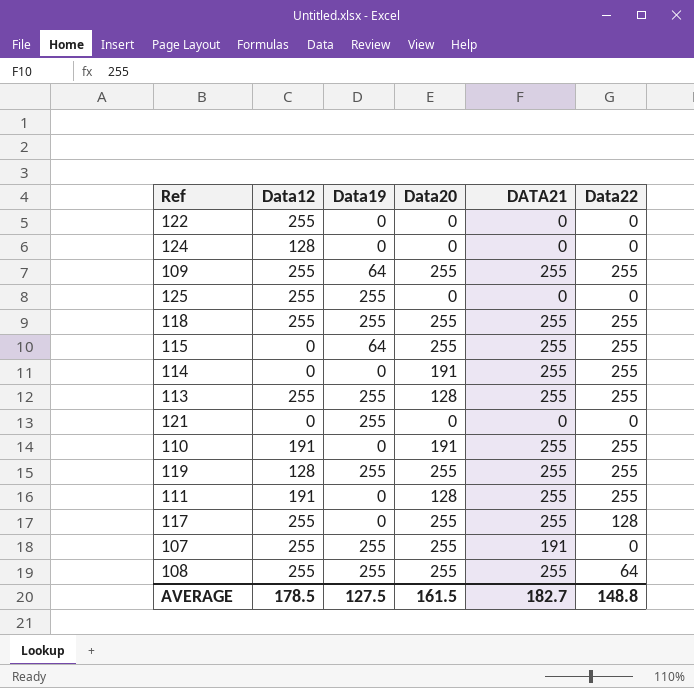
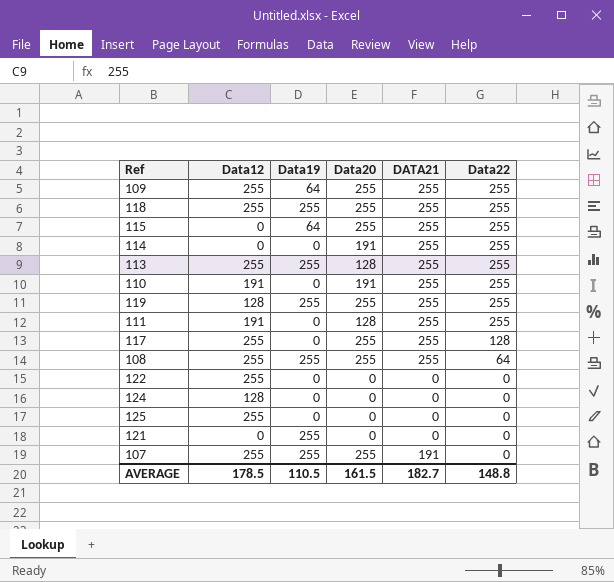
row order: none -> Data22 descending
125 | Data19: 255 -> 0
AVERAGE | Data19: 127.5 -> 110.5

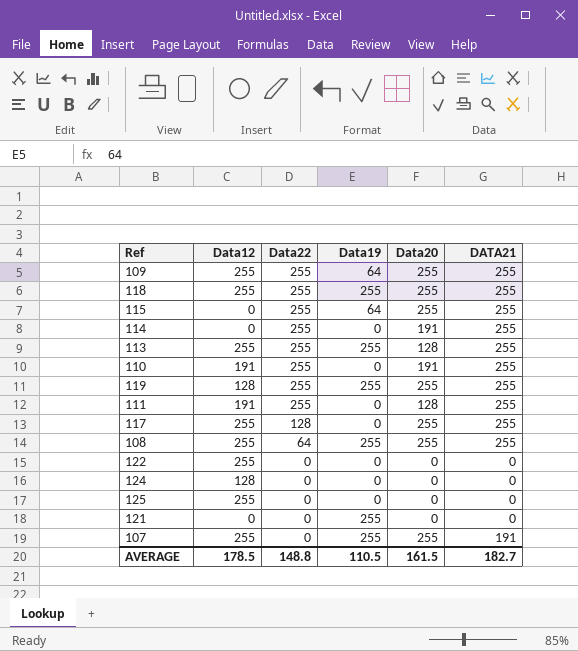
column Data22 | position: 6 -> 3

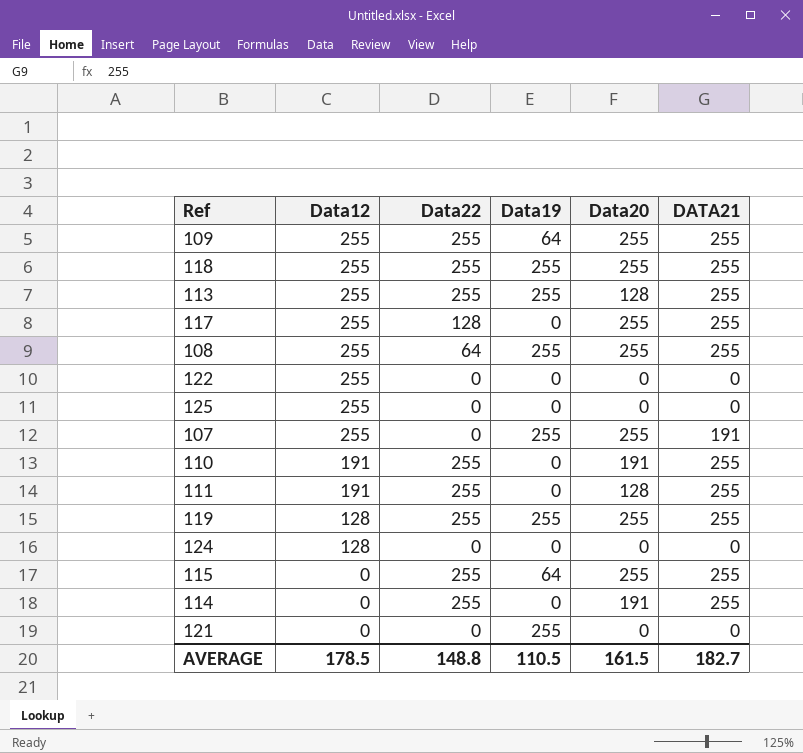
row order: Data22 descending -> Data12 descending

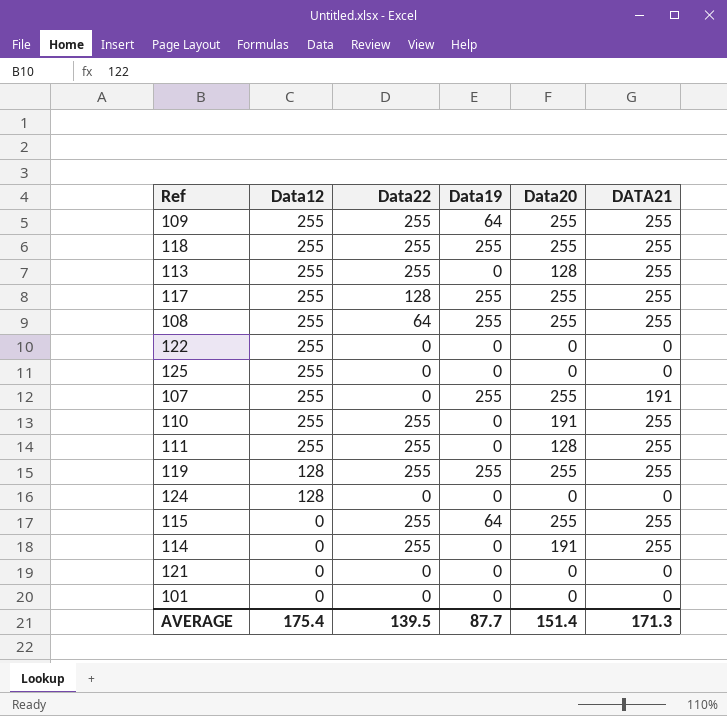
113 | Data19: 255 -> 0
117 | Data19: 0 -> 255
110 | Data12: 191 -> 255
111 | Data12: 191 -> 255
121 | Data19: 255 -> 0
row 101: none -> 0 | 0 | 0 | 0 | 0
AVERAGE | Data12: 178.5 -> 175.4
AVERAGE | Data22: 148.8 -> 139.5
AVERAGE | Data19: 110.5 -> 87.7
AVERAGE | Data20: 161.5 -> 151.4
AVERAGE | DATA21: 182.7 -> 171.3

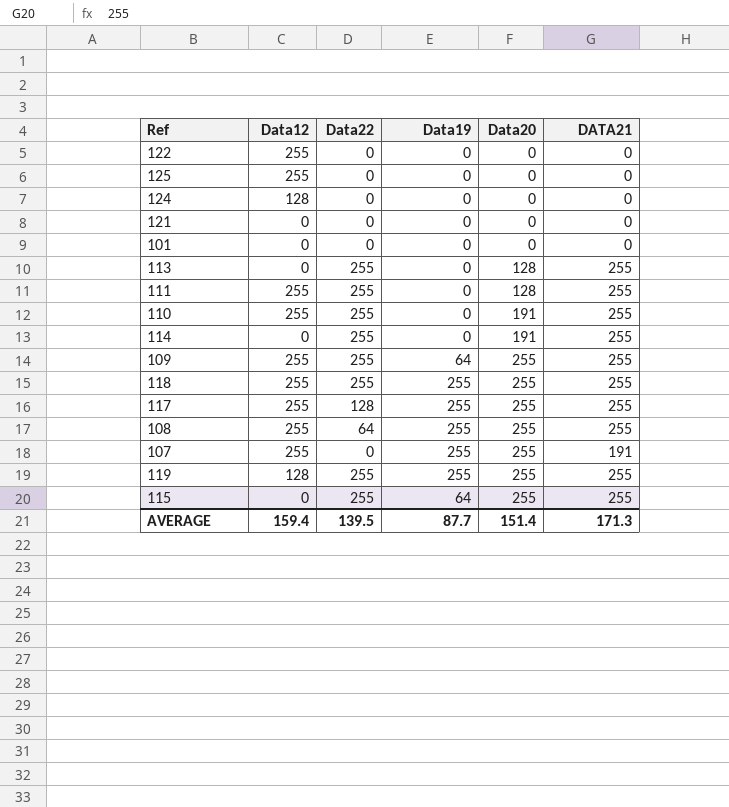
row order: Data12 descending -> Data20 ascending
113 | Data12: 255 -> 0
AVERAGE | Data12: 175.4 -> 159.4

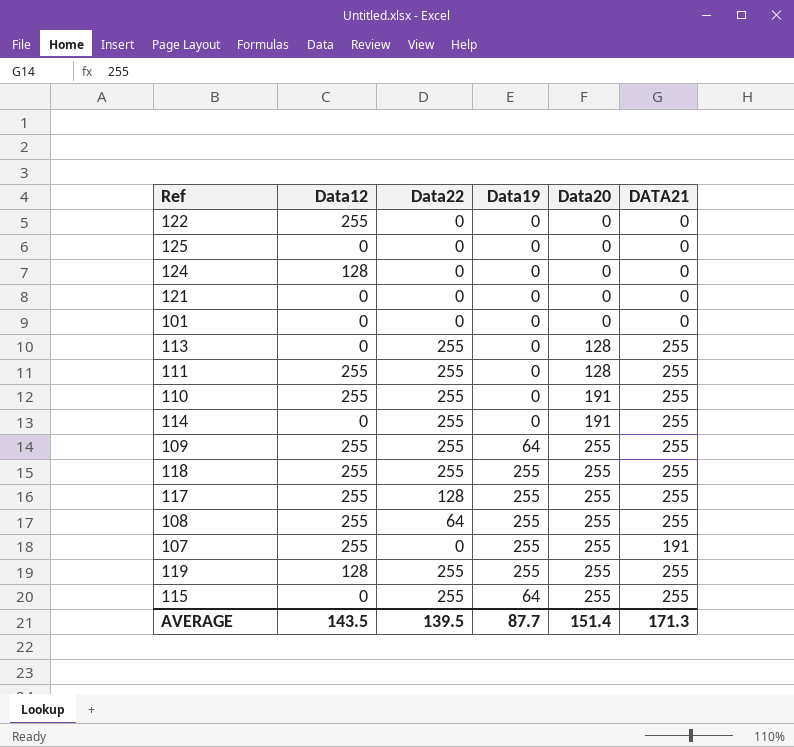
125 | Data12: 255 -> 0
AVERAGE | Data12: 159.4 -> 143.5

